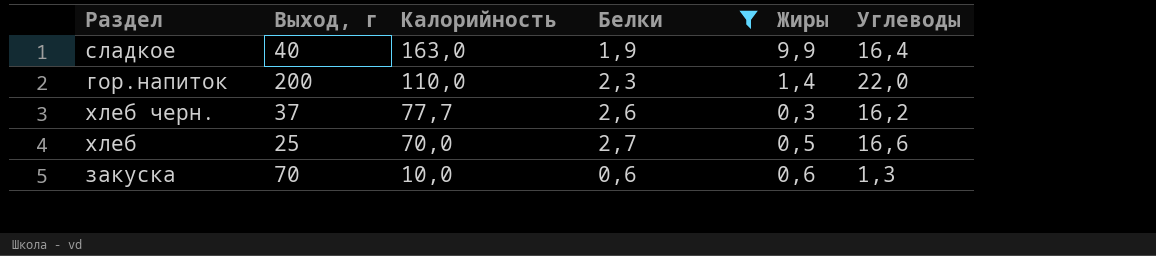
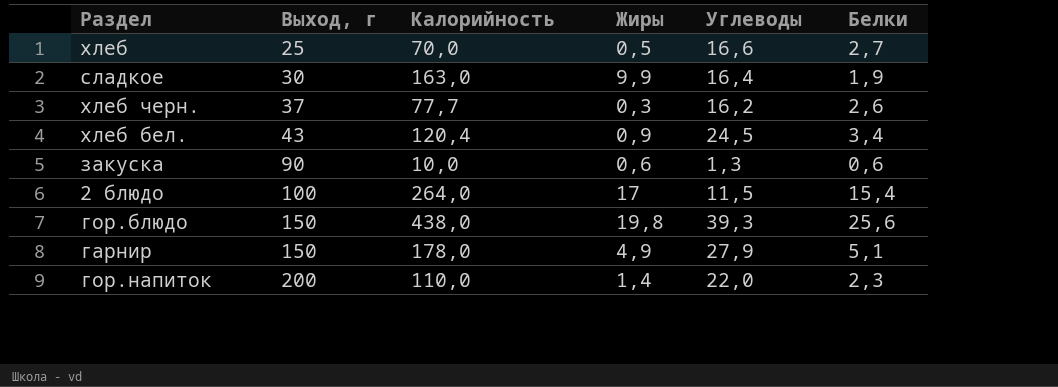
filter: Белки <= 2,7 -> none
row order: Калорийность descending -> Выход, г ascending
column Белки | position: 4 -> 6
сладкое | Выход, г: 40 -> 30
закуска | Выход, г: 70 -> 90

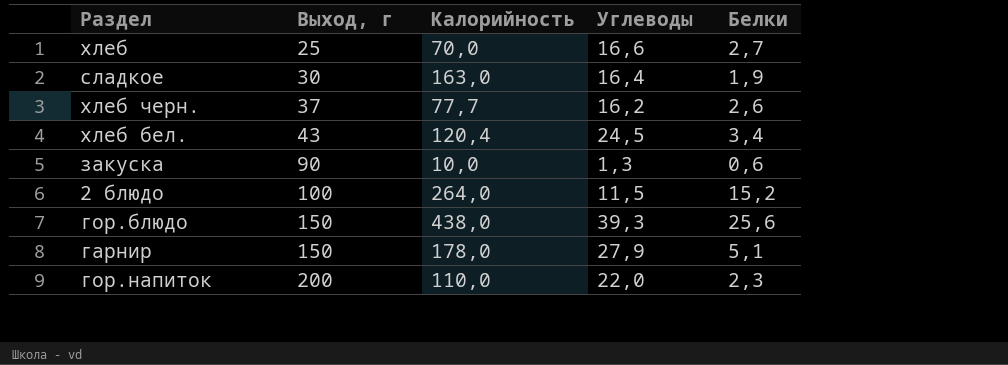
column Жиры | position: 4 -> none
2 блюдо | Белки: 15,4 -> 15,2

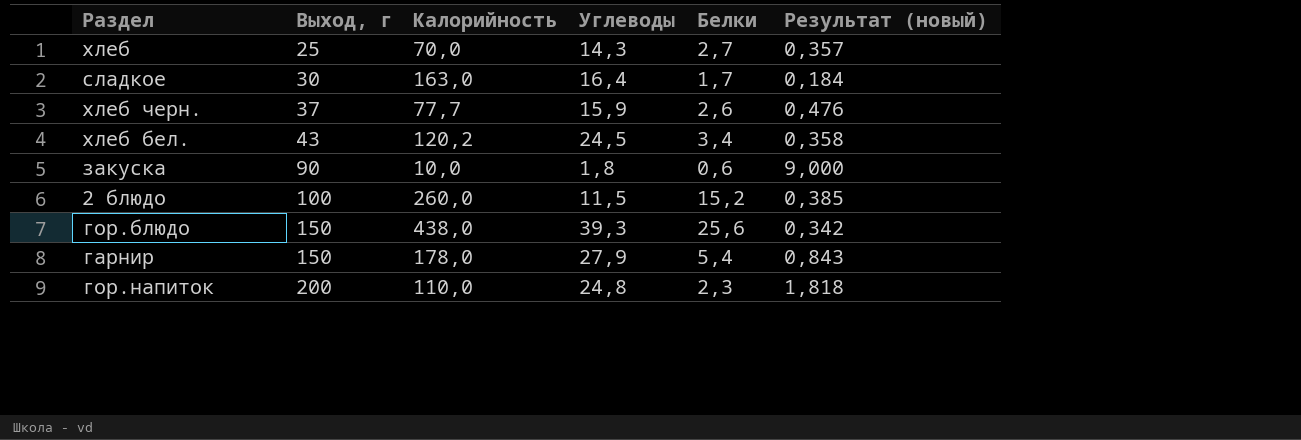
column Результат (новый) | formula: none -> [Выход, г] / [Калорийность]
хлеб | Углеводы: 16,6 -> 14,3
сладкое | Белки: 1,9 -> 1,7
хлеб черн. | Углеводы: 16,2 -> 15,9
хлеб бел. | Калорийность: 120,4 -> 120,2
закуска | Углеводы: 1,3 -> 1,8
2 блюдо | Калорийность: 264,0 -> 260,0
гарнир | Белки: 5,1 -> 5,4
гор.напиток | Углеводы: 22,0 -> 24,8

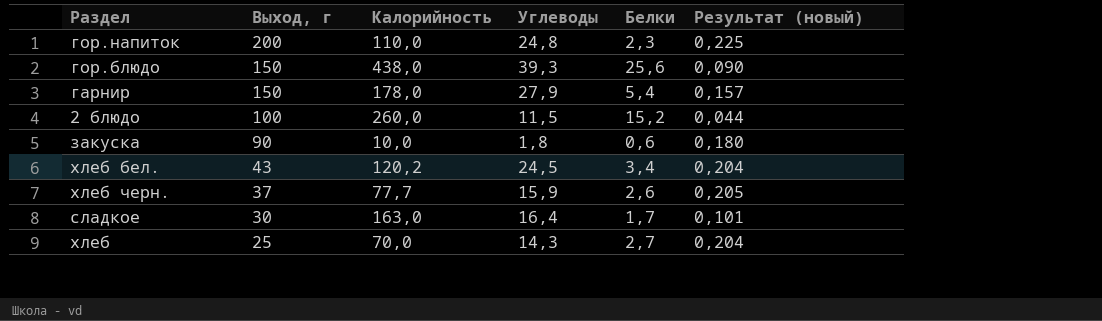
row order: Выход, г ascending -> Выход, г descending
column Результат (новый) | formula: [Выход, г] / [Калорийность] -> [Углеводы] / [Калорийность]

